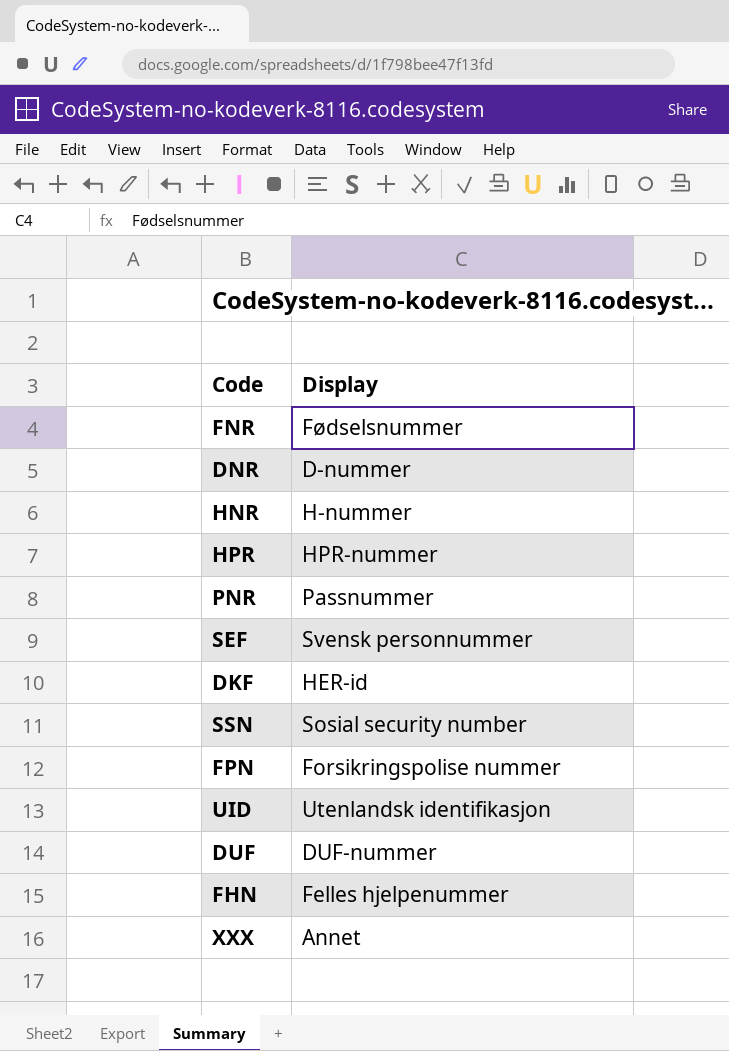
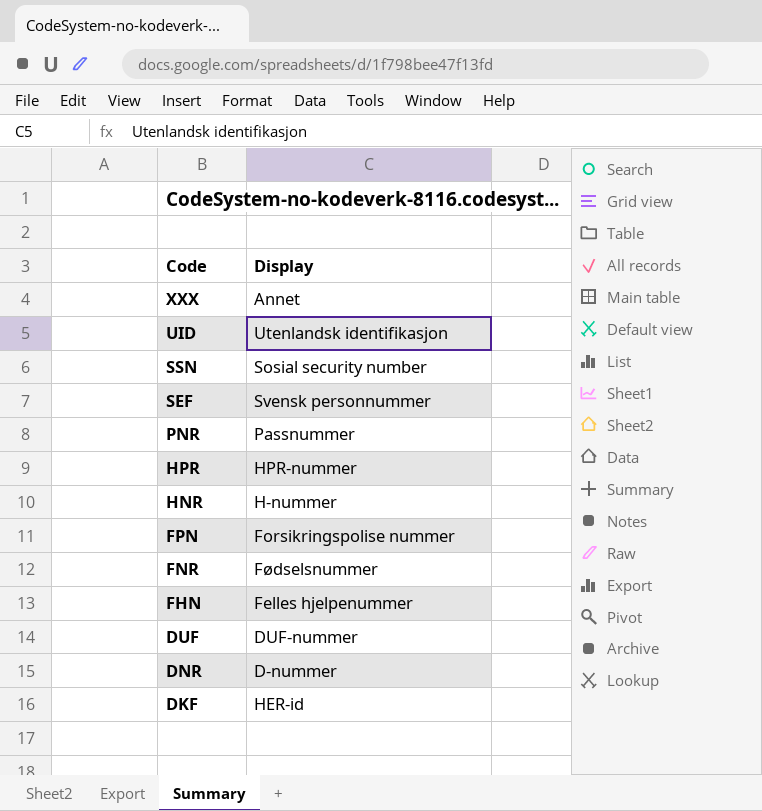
row order: none -> Code descending

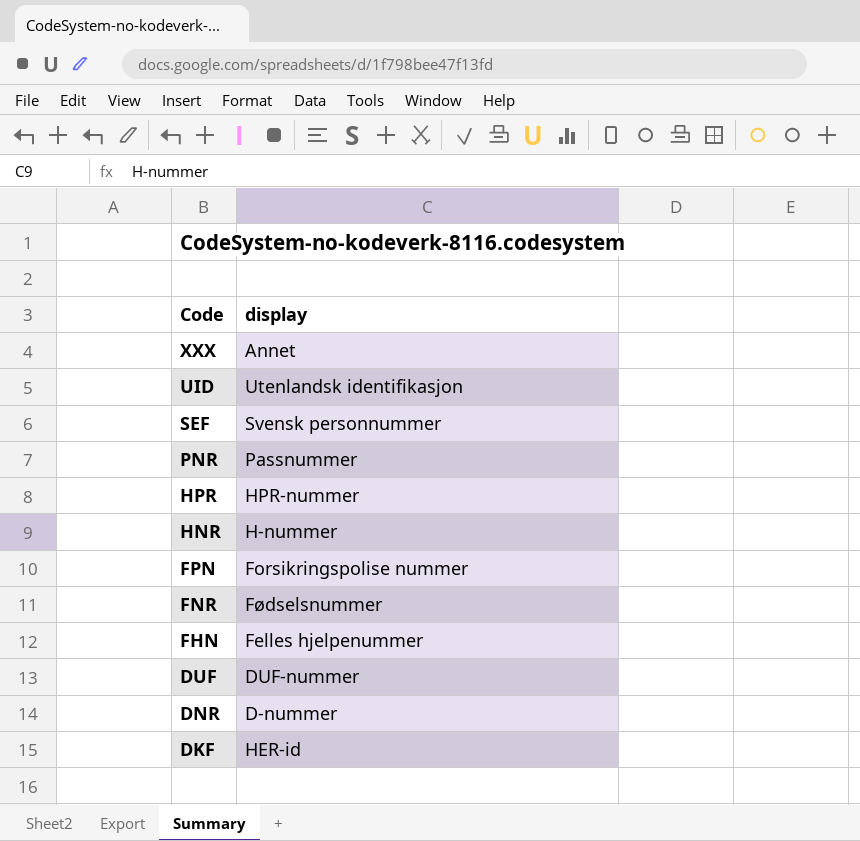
column name: Display -> display
row SSN: Sosial security number -> none

